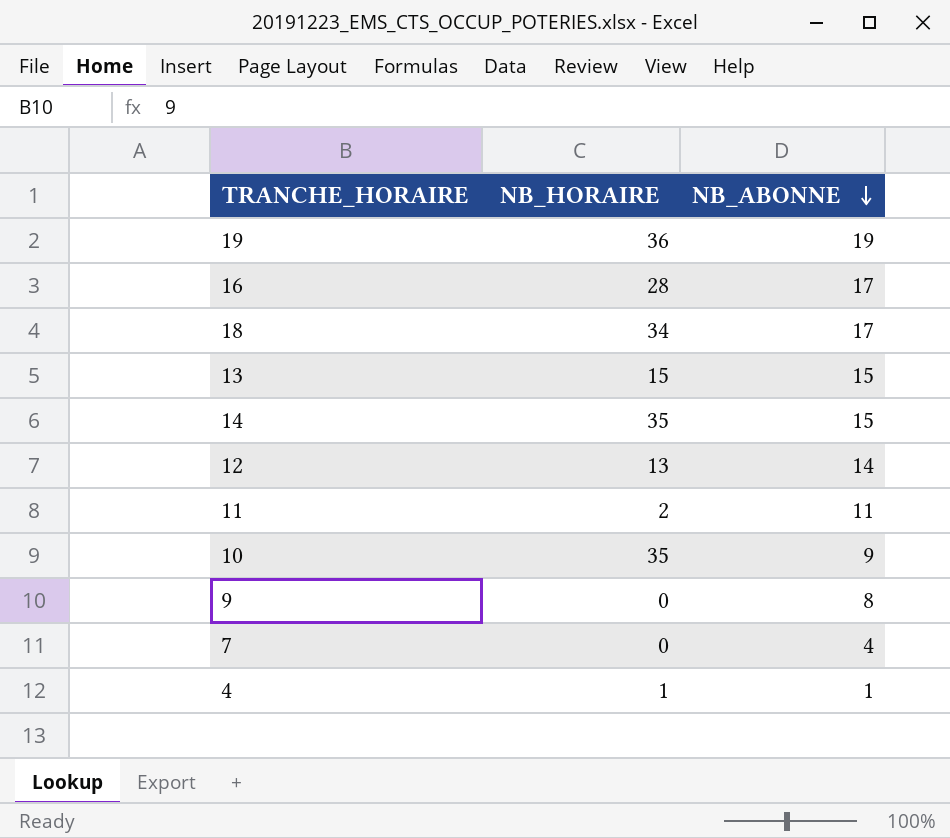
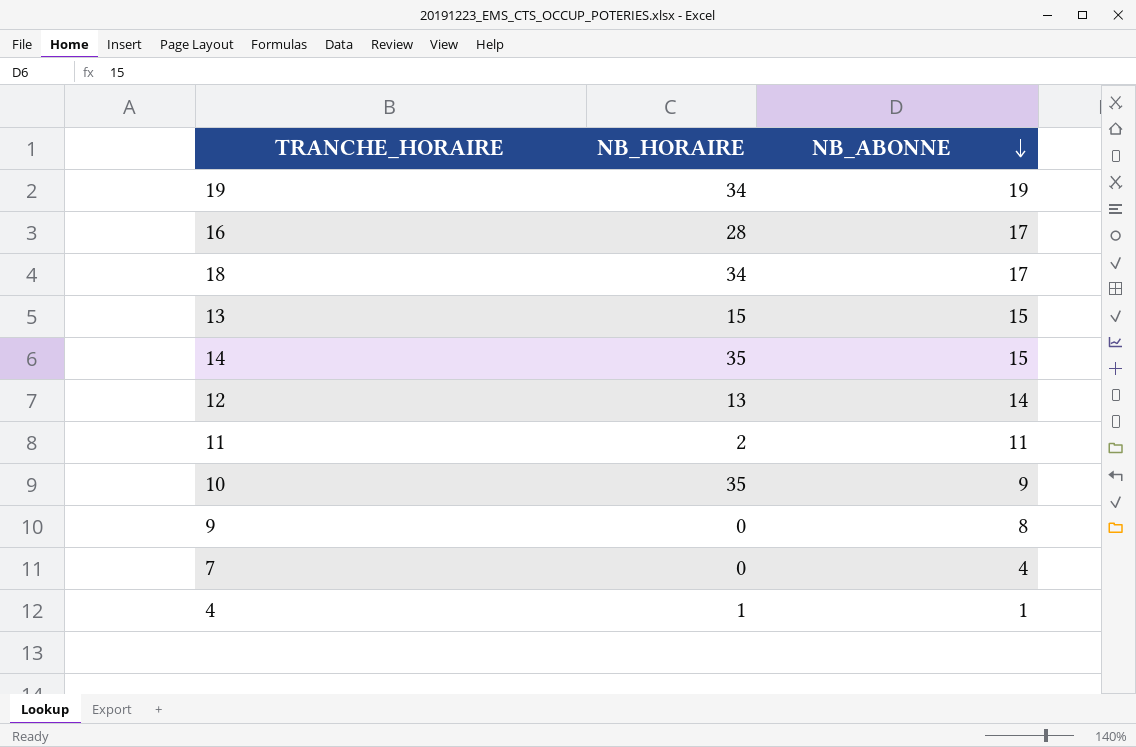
19 | NB_HORAIRE: 36 -> 34

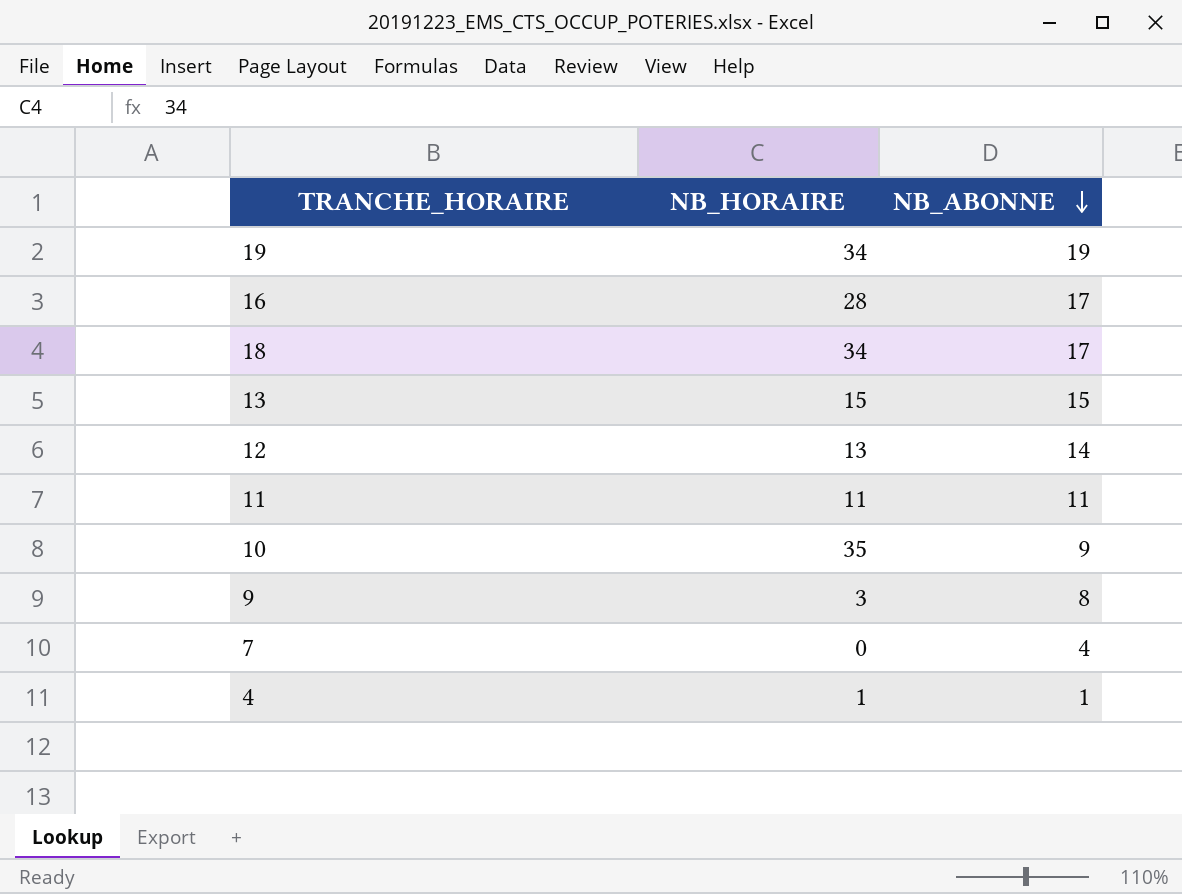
row 14: 35 | 15 -> none
11 | NB_HORAIRE: 2 -> 11
9 | NB_HORAIRE: 0 -> 3

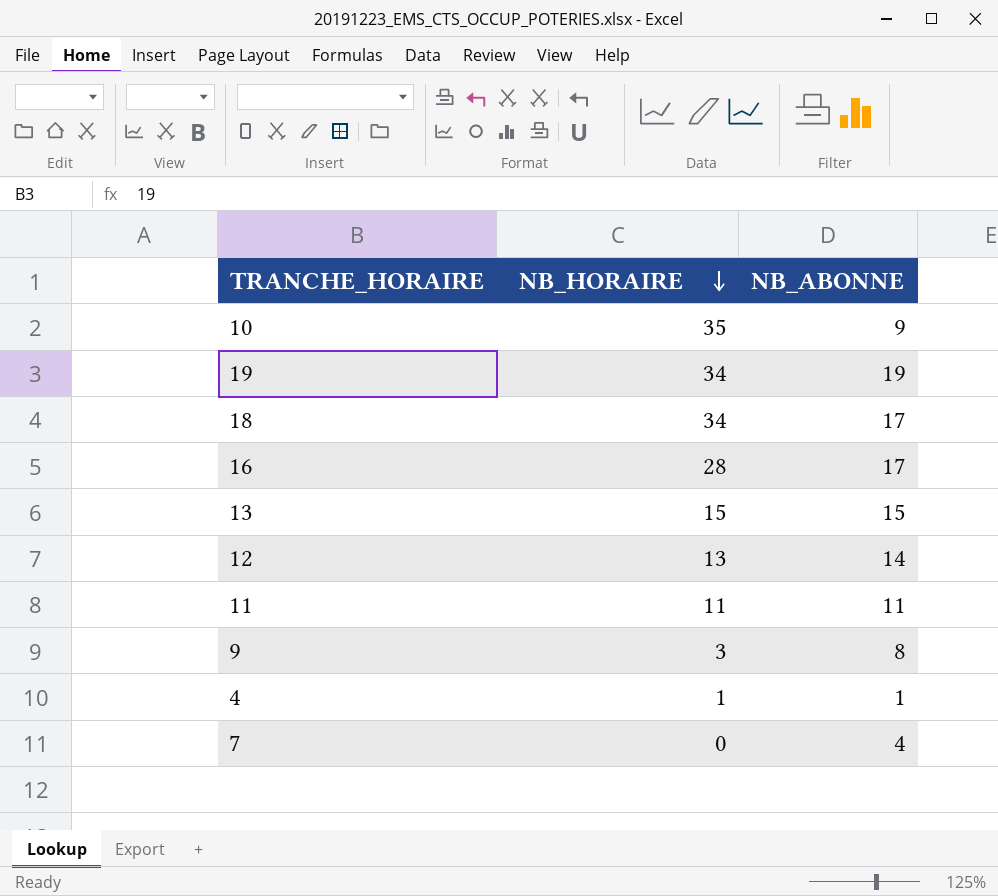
row order: NB_ABONNE descending -> NB_HORAIRE descending

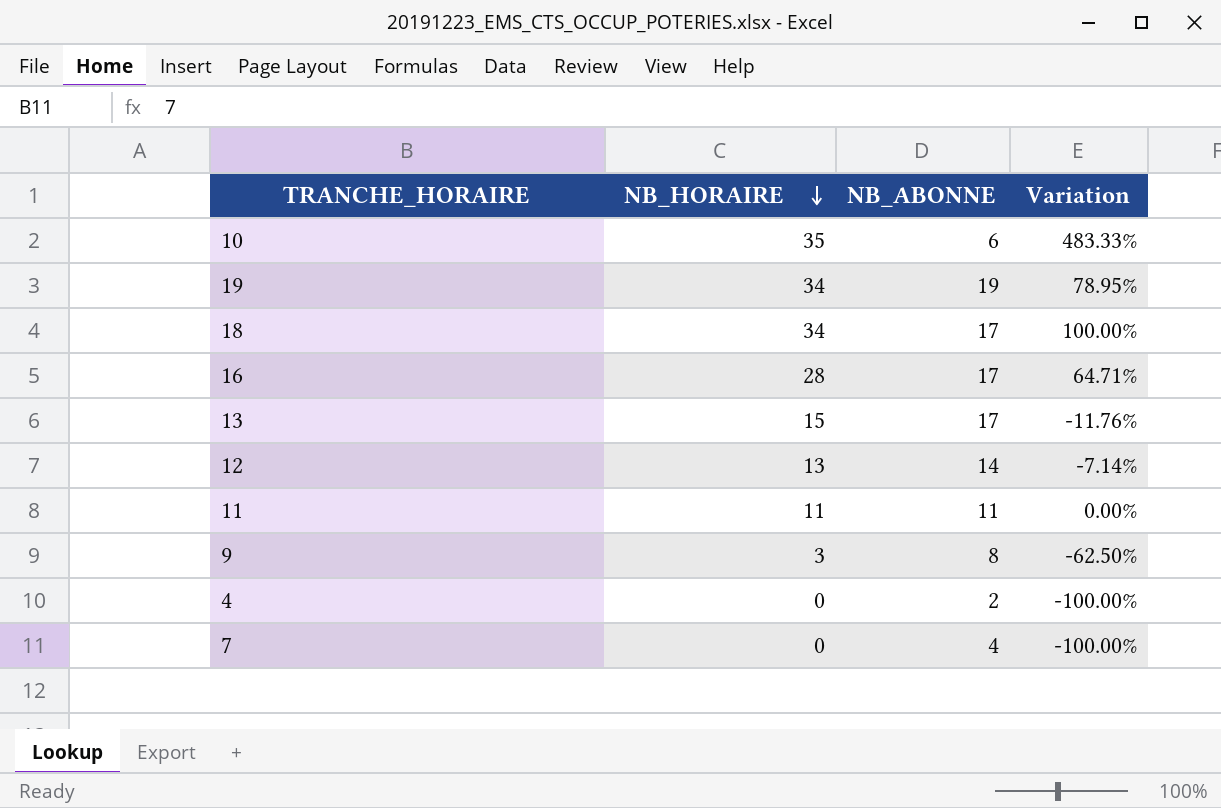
column Variation | formula: none -> ([NB_HORAIRE] - [NB_ABONNE]) / [NB_ABONNE]
10 | NB_ABONNE: 9 -> 6
13 | NB_ABONNE: 15 -> 17
4 | NB_HORAIRE: 1 -> 0
4 | NB_ABONNE: 1 -> 2

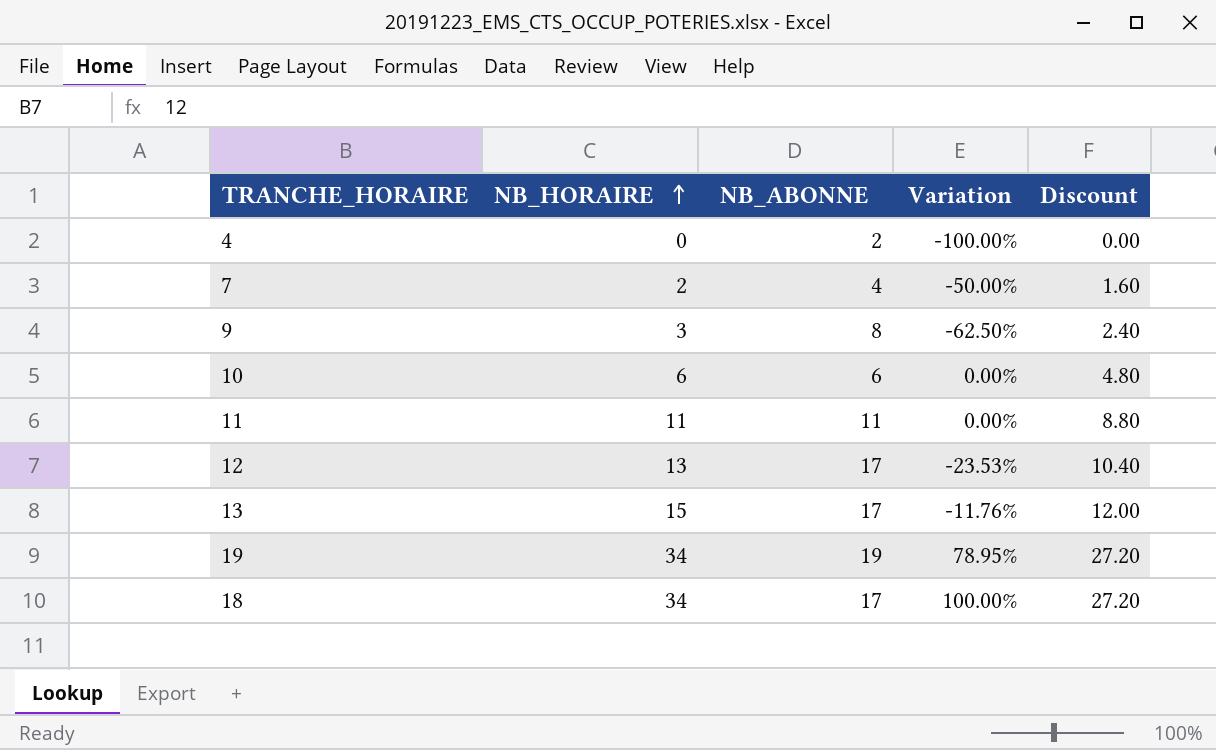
row order: NB_HORAIRE descending -> NB_HORAIRE ascending
column Discount | formula: none -> [NB_HORAIRE] * 0.8
row 16: 28 | 17 | 64.71% -> none
7 | NB_HORAIRE: 0 -> 2
7 | Variation: -100.00% -> -50.00%
10 | NB_HORAIRE: 35 -> 6
10 | Variation: 483.33% -> 0.00%
12 | NB_ABONNE: 14 -> 17
12 | Variation: -7.14% -> -23.53%

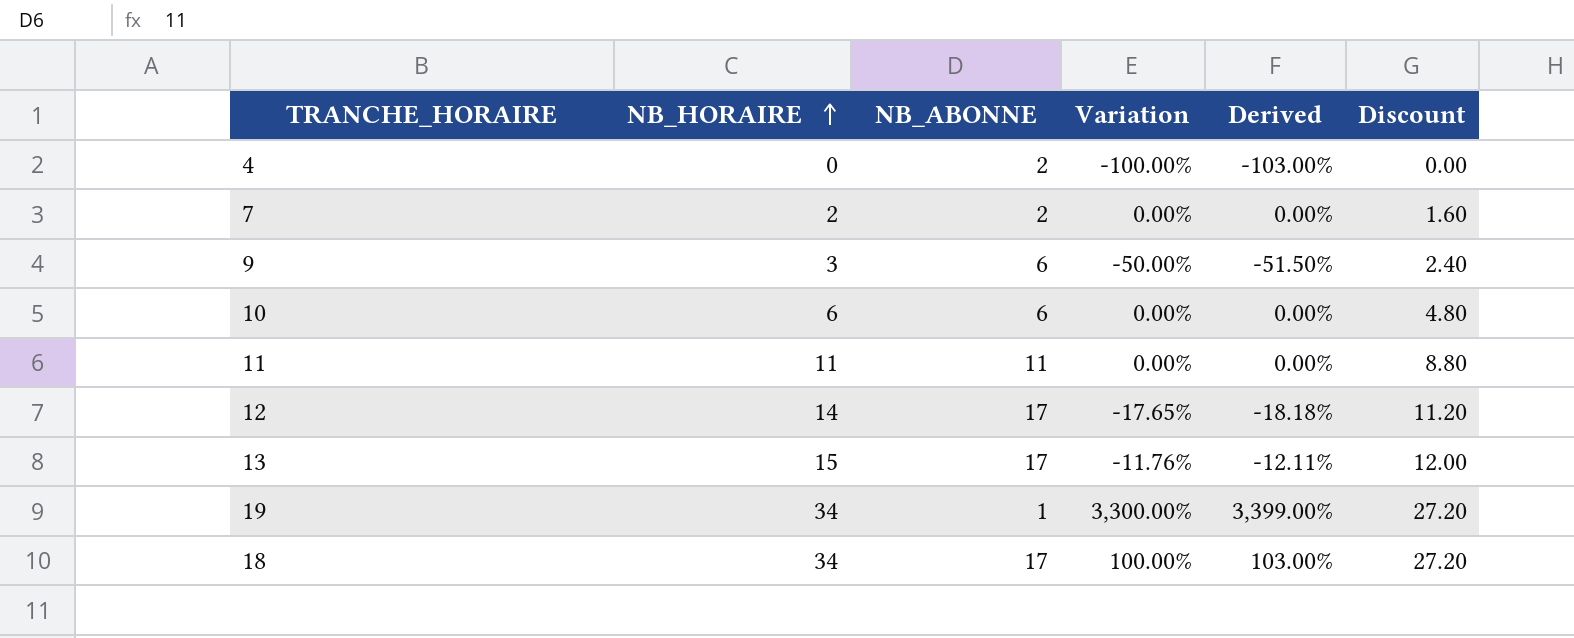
column Derived | formula: none -> [Variation] * 1.03
7 | NB_ABONNE: 4 -> 2
7 | Variation: -50.00% -> 0.00%
9 | NB_ABONNE: 8 -> 6
9 | Variation: -62.50% -> -50.00%
12 | NB_HORAIRE: 13 -> 14
12 | Variation: -23.53% -> -17.65%
12 | Discount: 10.40 -> 11.20
19 | NB_ABONNE: 19 -> 1
19 | Variation: 78.95% -> 3,300.00%

